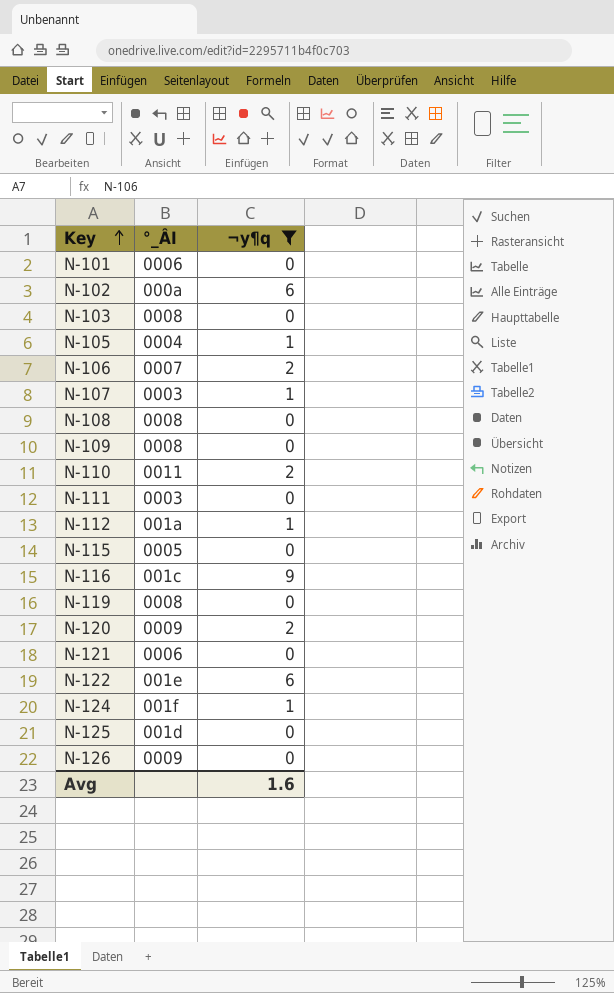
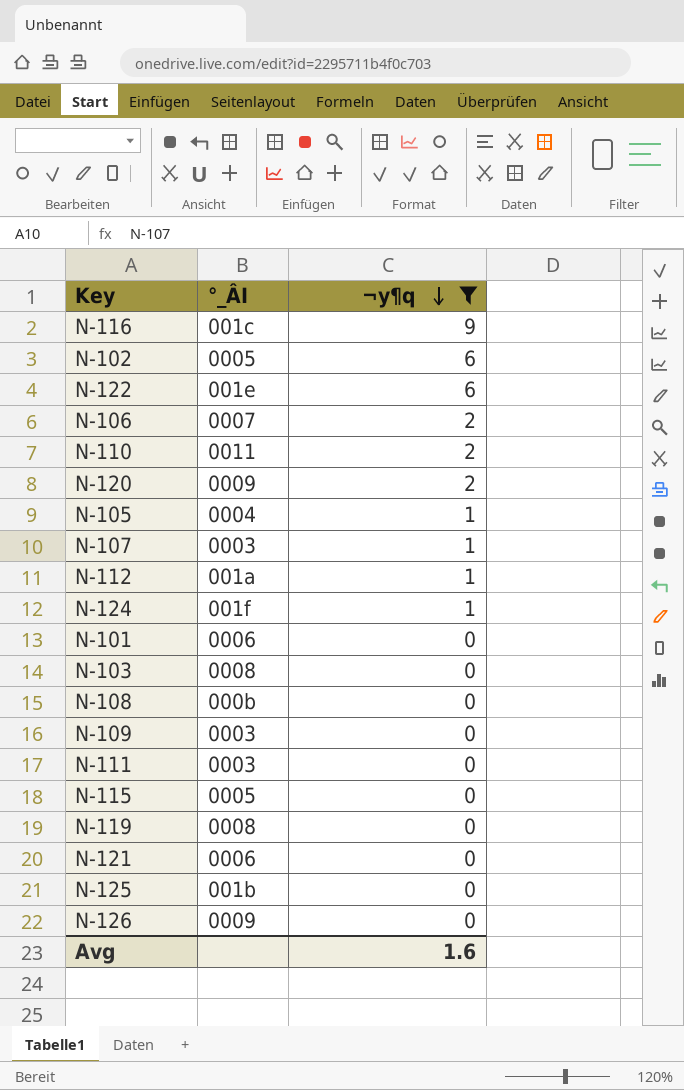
row order: Key ascending -> ¬y¶q descending
N-102 | °_ÂI: 000a -> 0005
N-108 | °_ÂI: 0008 -> 000b
N-109 | °_ÂI: 0008 -> 0003
N-125 | °_ÂI: 001d -> 001b

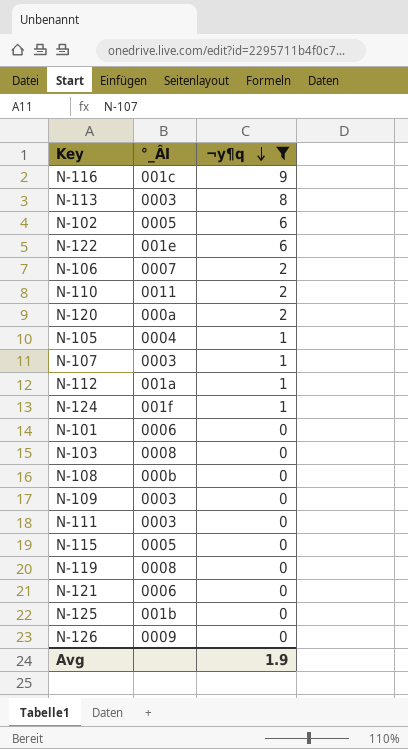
row N-113: none -> 0003 | 8
N-120 | °_ÂI: 0009 -> 000a
Avg | ¬y¶q: 1.6 -> 1.9

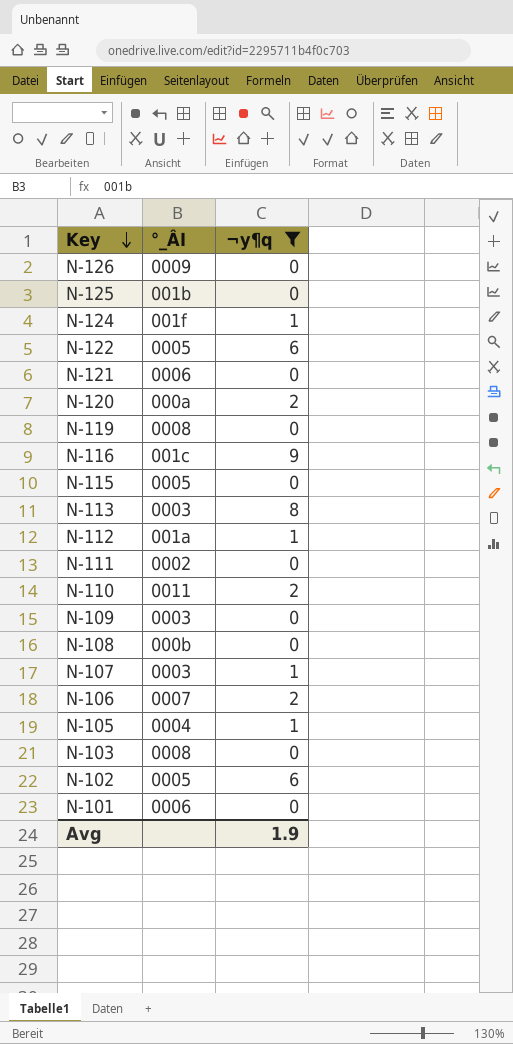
row order: ¬y¶q descending -> Key descending
N-122 | °_ÂI: 001e -> 0005
N-111 | °_ÂI: 0003 -> 0002

